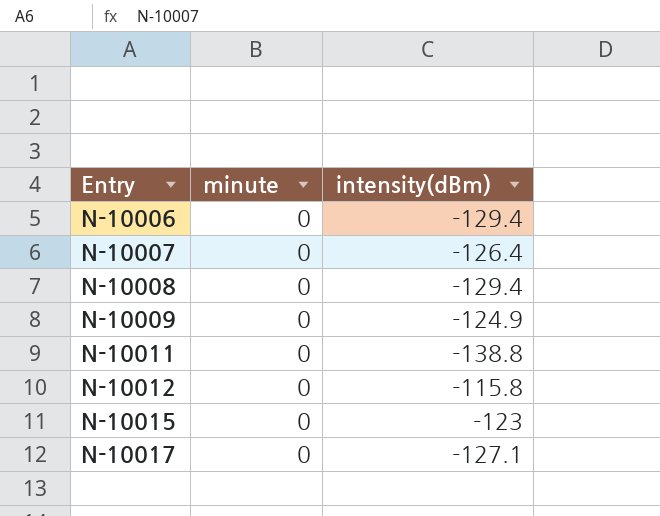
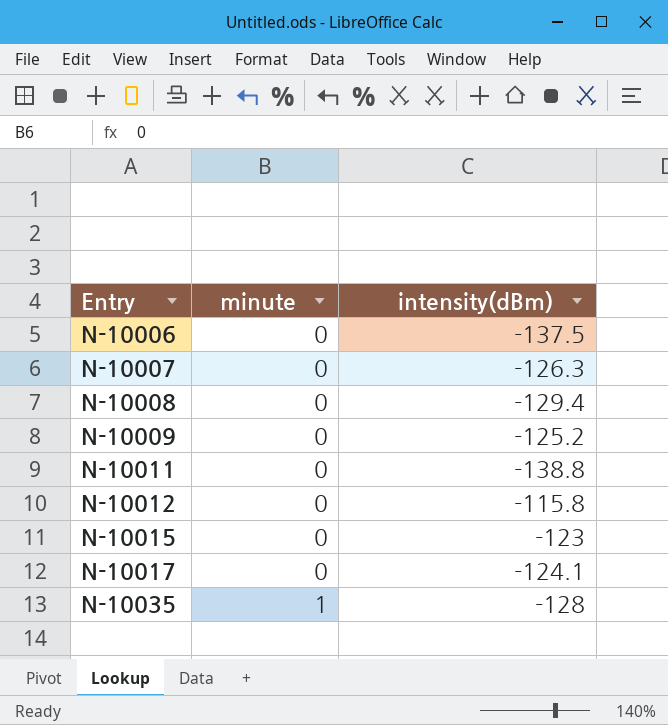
N-10006 | intensity(dBm): -129.4 -> -137.5
N-10007 | intensity(dBm): -126.4 -> -126.3
N-10009 | intensity(dBm): -124.9 -> -125.2
N-10017 | intensity(dBm): -127.1 -> -124.1
row N-10035: none -> 1 | -128

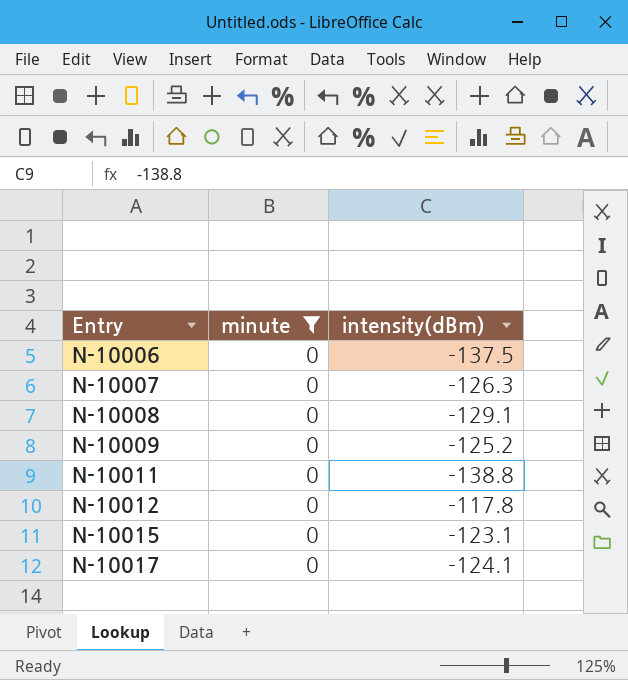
filter: none -> minute = 0
N-10008 | intensity(dBm): -129.4 -> -129.1
N-10012 | intensity(dBm): -115.8 -> -117.8
N-10015 | intensity(dBm): -123 -> -123.1

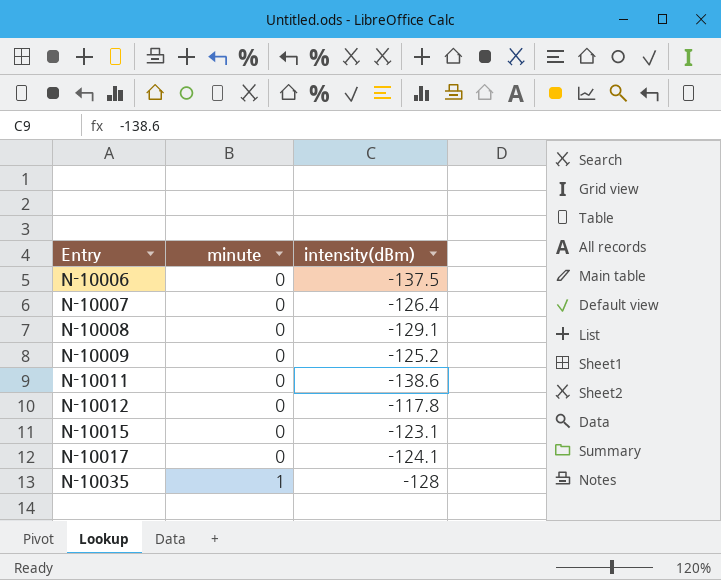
filter: minute = 0 -> none
N-10007 | intensity(dBm): -126.3 -> -126.4
N-10011 | intensity(dBm): -138.8 -> -138.6

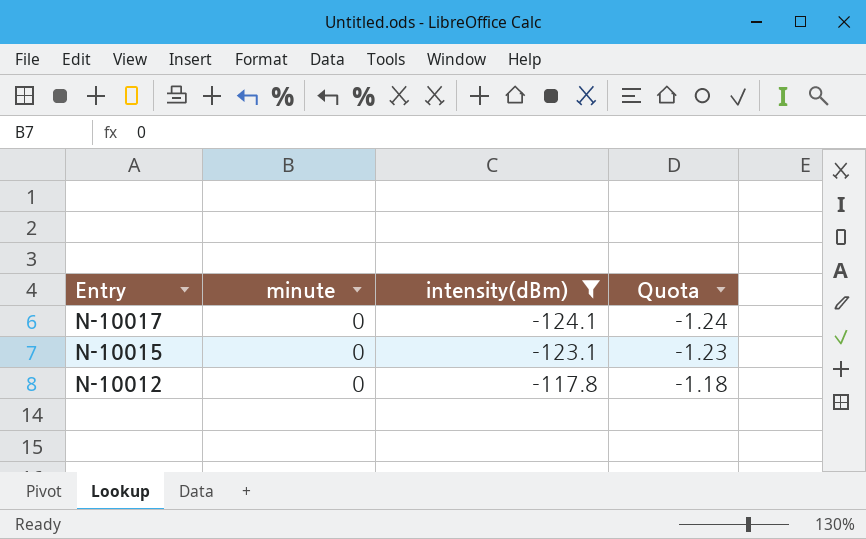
filter: none -> intensity(dBm) >= -124.1
row order: Entry ascending -> Entry descending
column Quota | formula: none -> [intensity(dBm)] * 0.01

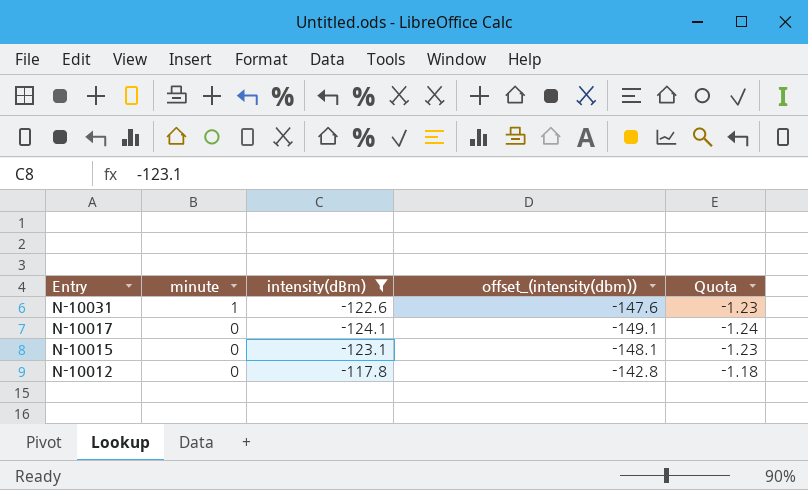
column offset_(intensity(dbm)) | formula: none -> [intensity(dBm)] - 25
row N-10031: none -> 1 | -122.6 | -147.6 | -1.23

